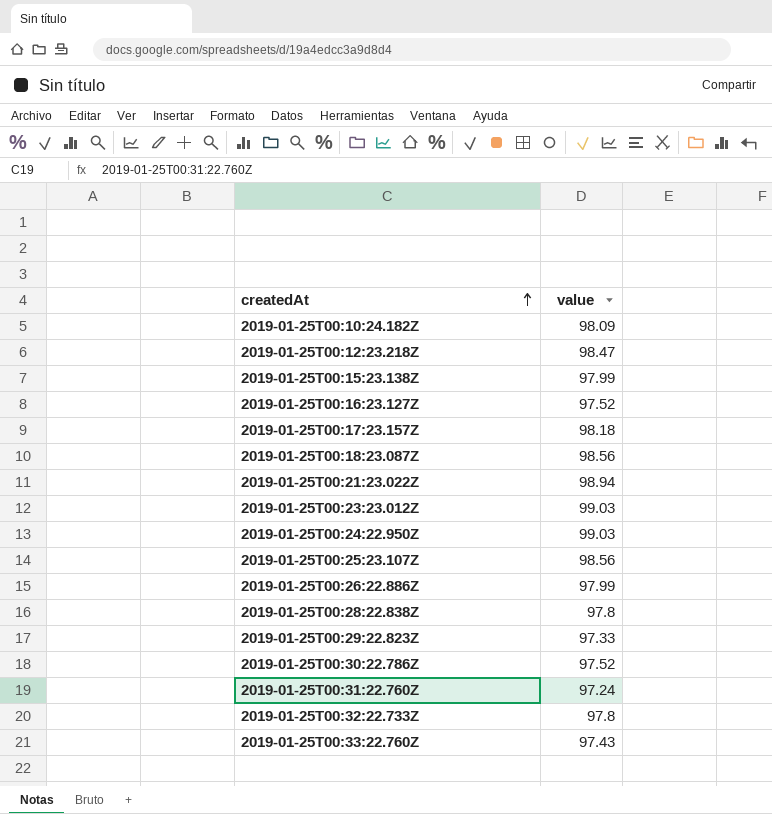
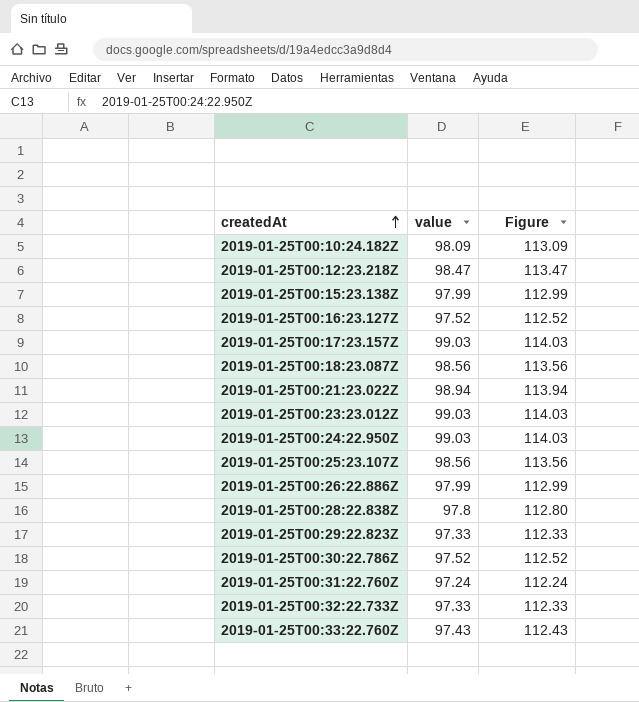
column Figure | formula: none -> [value] + 15
2019-01-25T00:17:23.157Z | value: 98.18 -> 99.03
2019-01-25T00:32:22.733Z | value: 97.8 -> 97.33

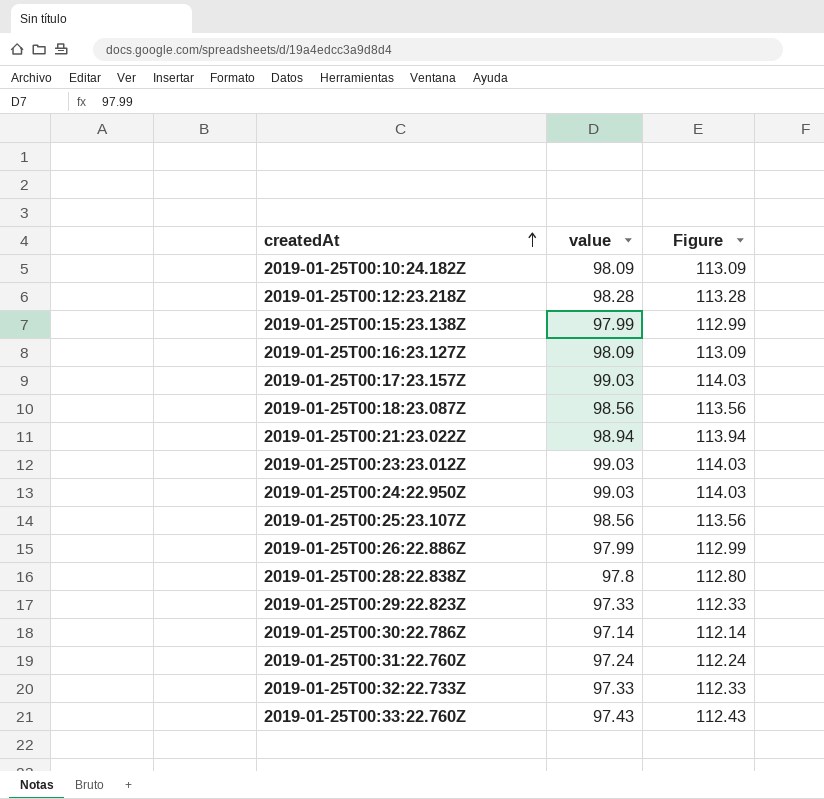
2019-01-25T00:12:23.218Z | value: 98.47 -> 98.28
2019-01-25T00:12:23.218Z | Figure: 113.47 -> 113.28
2019-01-25T00:16:23.127Z | value: 97.52 -> 98.09
2019-01-25T00:16:23.127Z | Figure: 112.52 -> 113.09
2019-01-25T00:30:22.786Z | value: 97.52 -> 97.14
2019-01-25T00:30:22.786Z | Figure: 112.52 -> 112.14

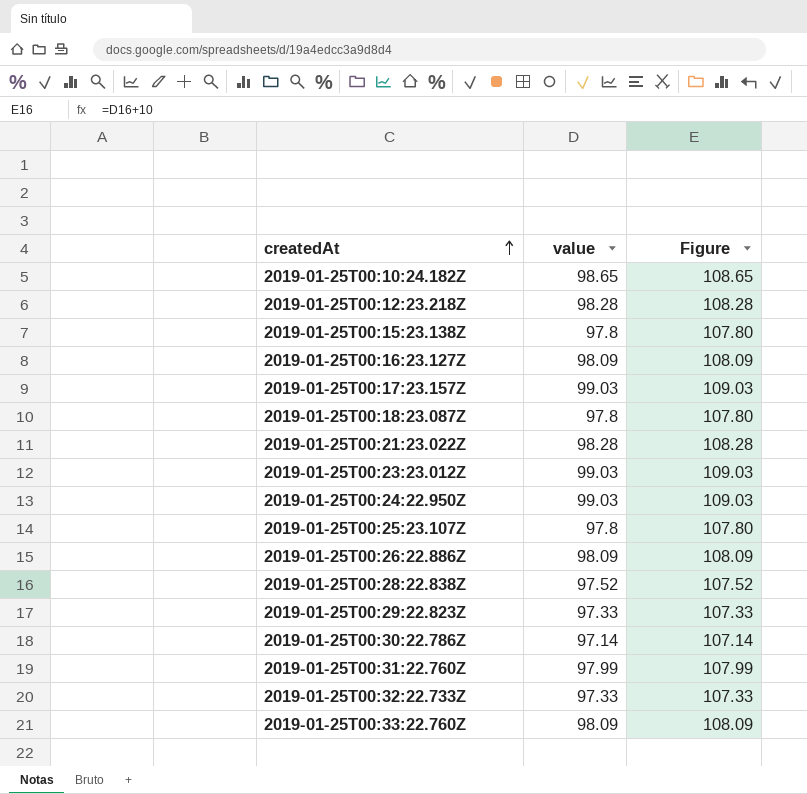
column Figure | formula: [value] + 15 -> [value] + 10
2019-01-25T00:10:24.182Z | value: 98.09 -> 98.65
2019-01-25T00:15:23.138Z | value: 97.99 -> 97.8
2019-01-25T00:18:23.087Z | value: 98.56 -> 97.8
2019-01-25T00:21:23.022Z | value: 98.94 -> 98.28
2019-01-25T00:25:23.107Z | value: 98.56 -> 97.8
2019-01-25T00:26:22.886Z | value: 97.99 -> 98.09
2019-01-25T00:28:22.838Z | value: 97.8 -> 97.52
2019-01-25T00:31:22.760Z | value: 97.24 -> 97.99
2019-01-25T00:33:22.760Z | value: 97.43 -> 98.09

